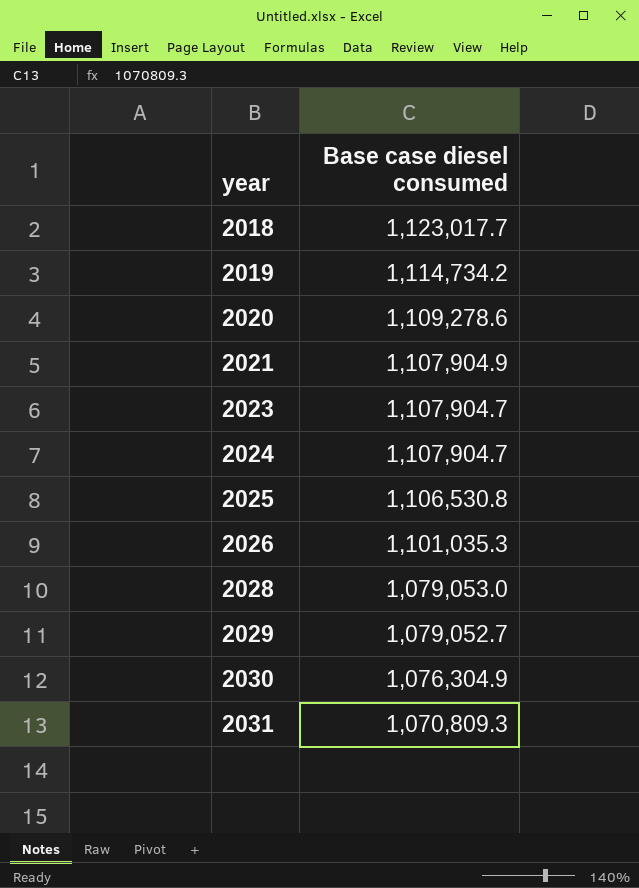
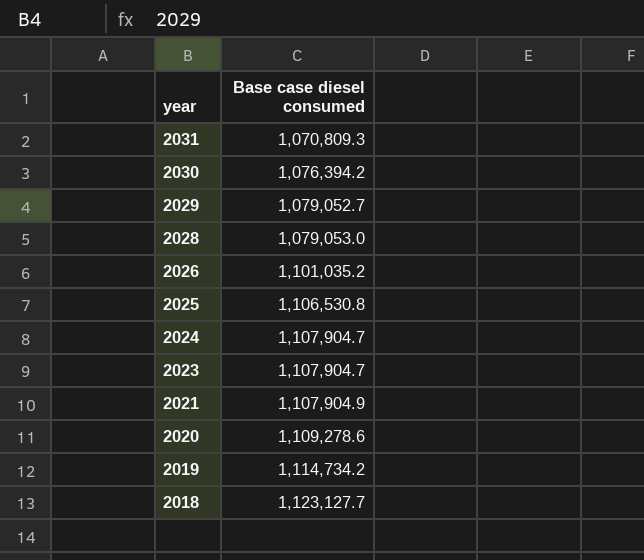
row order: year ascending -> year descending
2030 | Base case diesel consumed: 1,076,304.9 -> 1,076,394.2
2026 | Base case diesel consumed: 1,101,035.3 -> 1,101,035.2
2018 | Base case diesel consumed: 1,123,017.7 -> 1,123,127.7

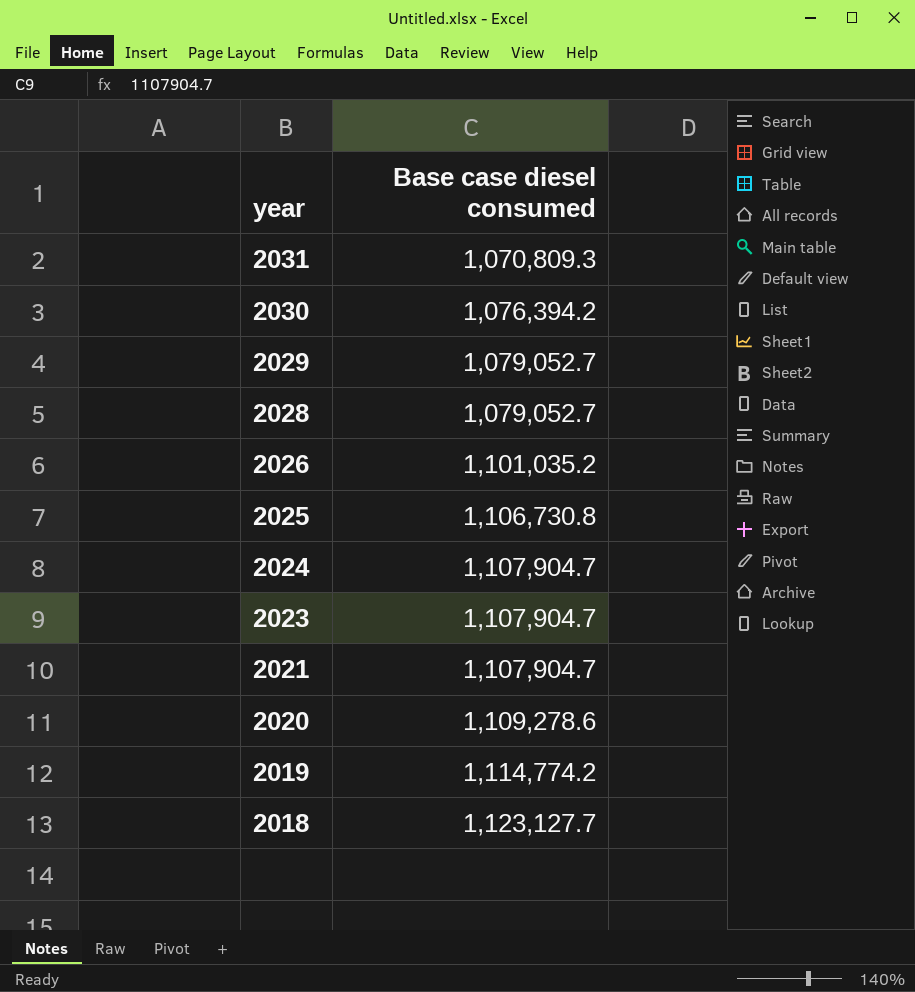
2028 | Base case diesel consumed: 1,079,053.0 -> 1,079,052.7
2025 | Base case diesel consumed: 1,106,530.8 -> 1,106,730.8
2021 | Base case diesel consumed: 1,107,904.9 -> 1,107,904.7
2019 | Base case diesel consumed: 1,114,734.2 -> 1,114,774.2

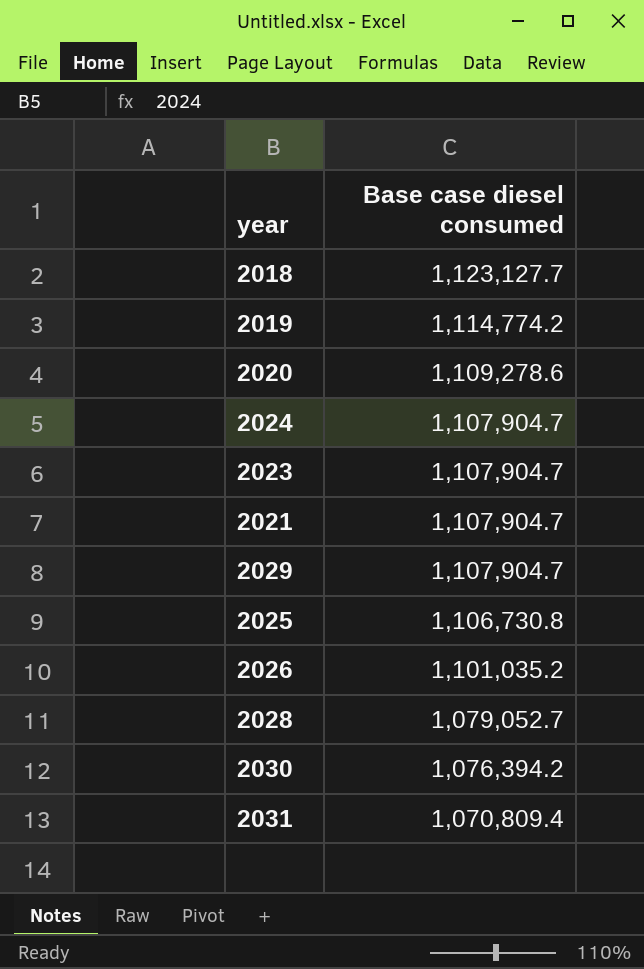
row order: year descending -> Base case diesel consumed descending
2029 | Base case diesel consumed: 1,079,052.7 -> 1,107,904.7
2031 | Base case diesel consumed: 1,070,809.3 -> 1,070,809.4

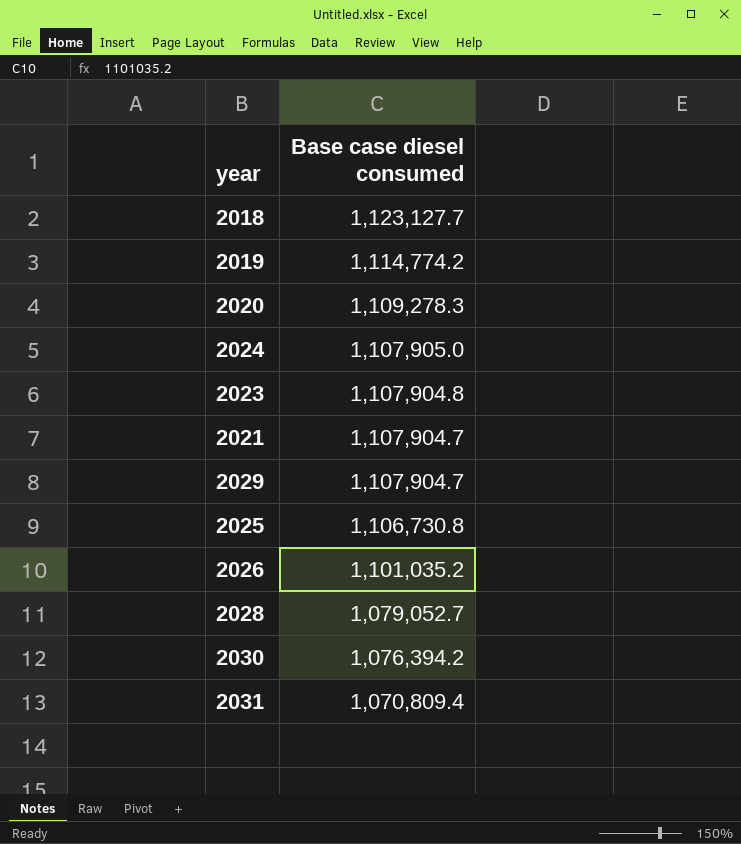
2020 | Base case diesel consumed: 1,109,278.6 -> 1,109,278.3
2024 | Base case diesel consumed: 1,107,904.7 -> 1,107,905.0
2023 | Base case diesel consumed: 1,107,904.7 -> 1,107,904.8

